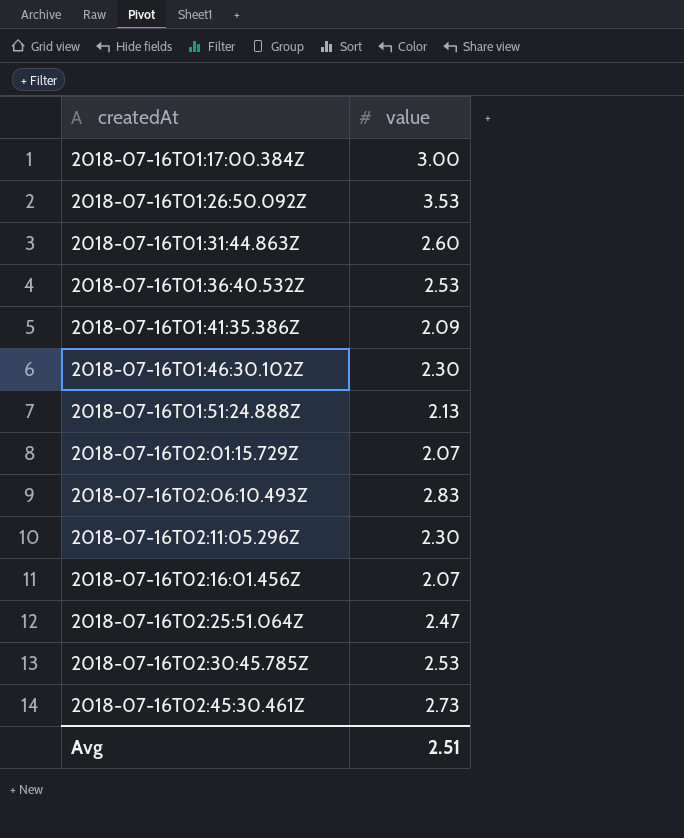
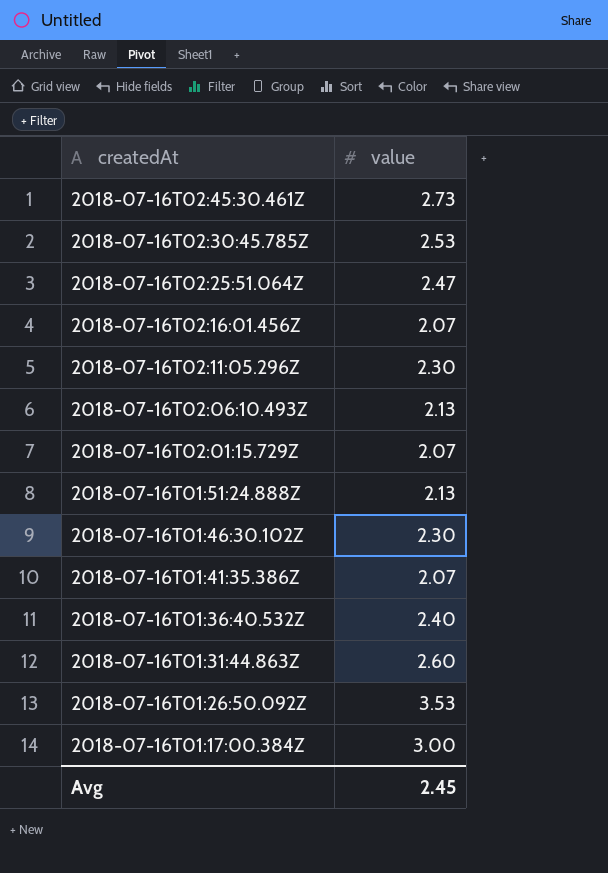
row order: createdAt ascending -> createdAt descending
2018-07-16T02:06:10.493Z | value: 2.83 -> 2.13
2018-07-16T01:41:35.386Z | value: 2.09 -> 2.07
2018-07-16T01:36:40.532Z | value: 2.53 -> 2.40
Avg | value: 2.51 -> 2.45

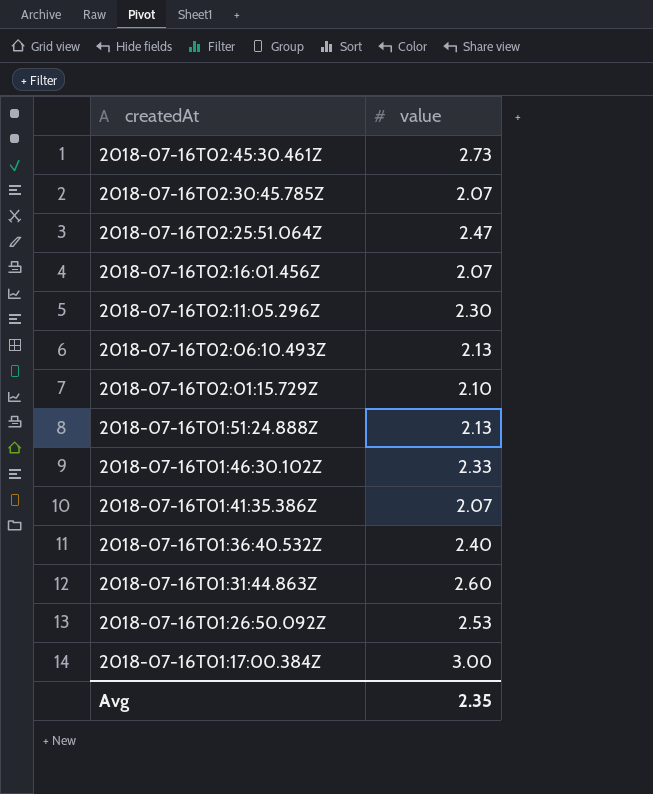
2018-07-16T02:30:45.785Z | value: 2.53 -> 2.07
2018-07-16T02:01:15.729Z | value: 2.07 -> 2.10
2018-07-16T01:46:30.102Z | value: 2.30 -> 2.33
2018-07-16T01:26:50.092Z | value: 3.53 -> 2.53
Avg | value: 2.45 -> 2.35

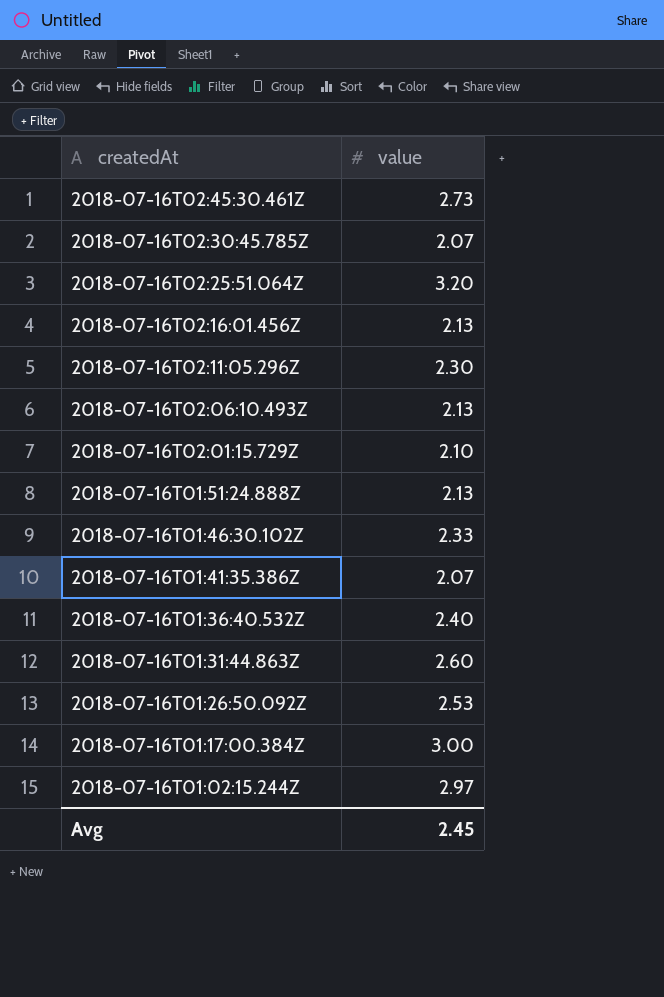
2018-07-16T02:25:51.064Z | value: 2.47 -> 3.20
2018-07-16T02:16:01.456Z | value: 2.07 -> 2.13
row 2018-07-16T01:02:15.244Z: none -> 2.97
Avg | value: 2.35 -> 2.45

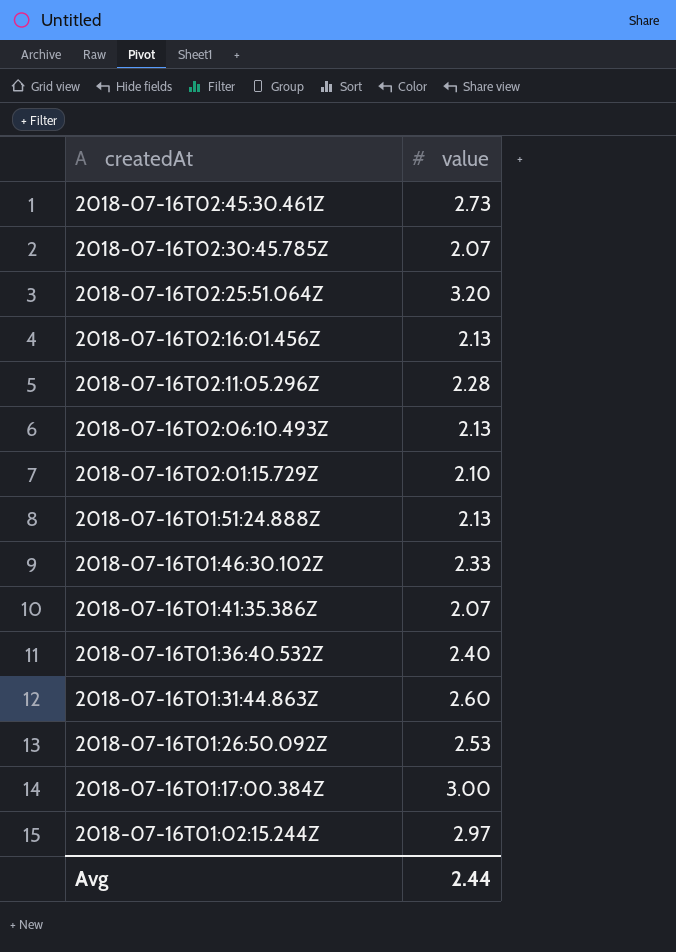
2018-07-16T02:11:05.296Z | value: 2.30 -> 2.28
Avg | value: 2.45 -> 2.44

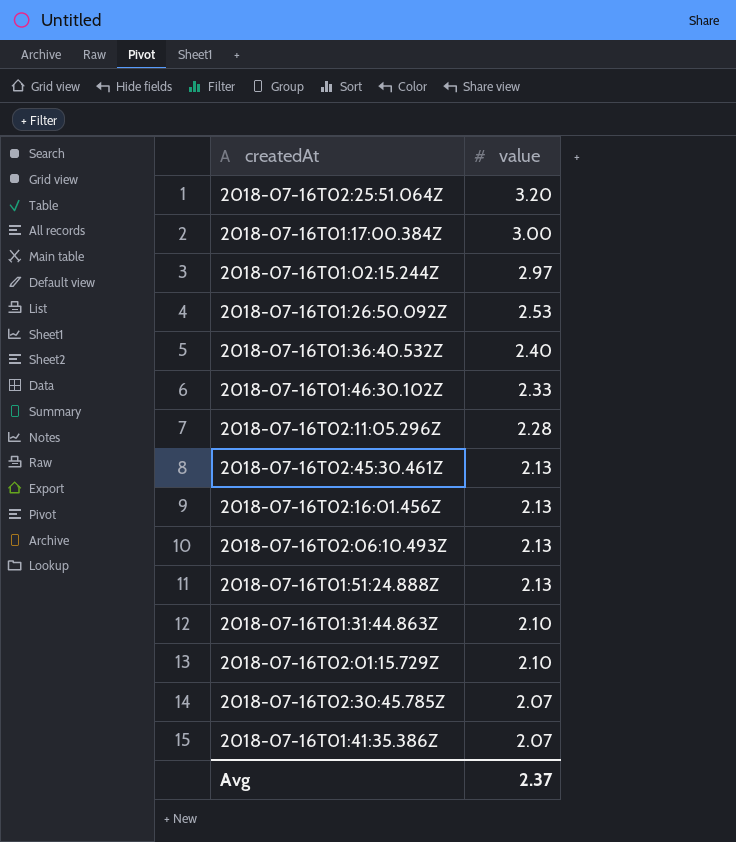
row order: createdAt descending -> value descending
2018-07-16T02:45:30.461Z | value: 2.73 -> 2.13
2018-07-16T01:31:44.863Z | value: 2.60 -> 2.10
Avg | value: 2.44 -> 2.37

